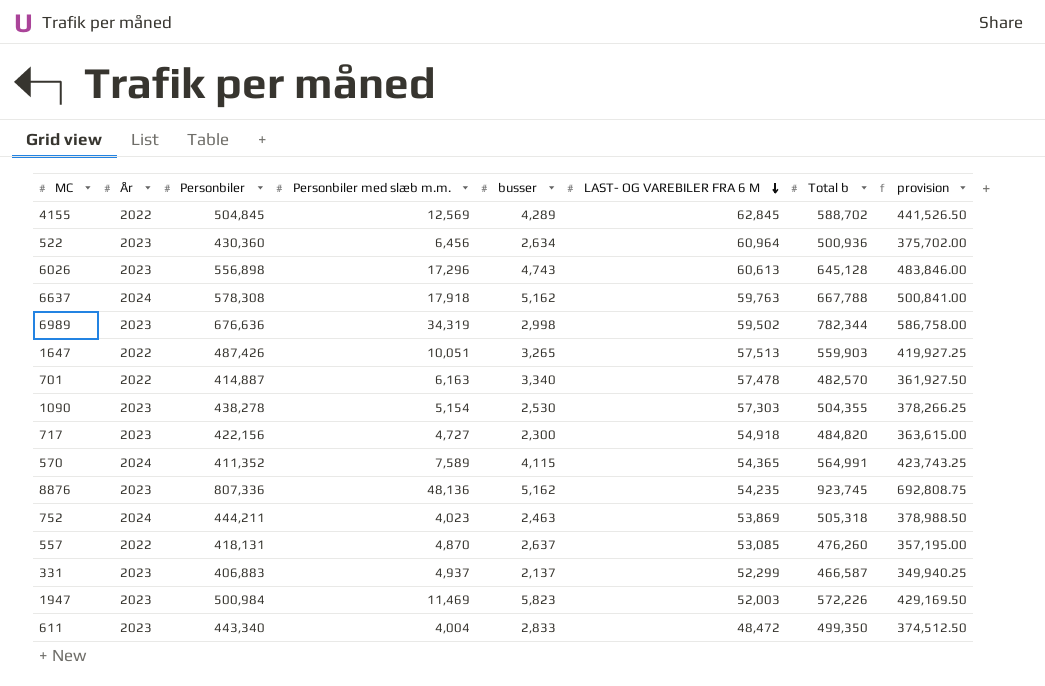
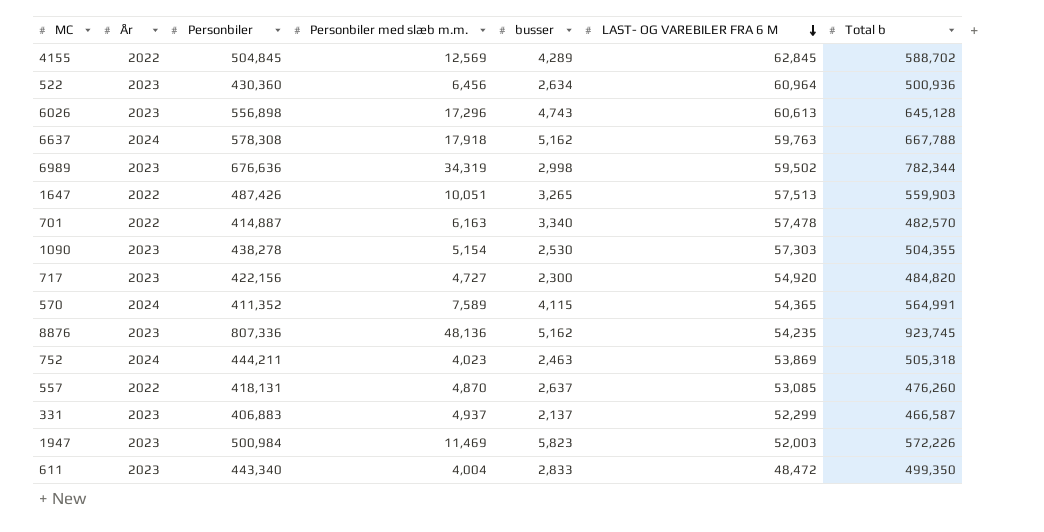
column provision | formula: [Total b] * 0.75 -> none
717 | LAST- OG VAREBILER FRA 6 M: 54,918 -> 54,920

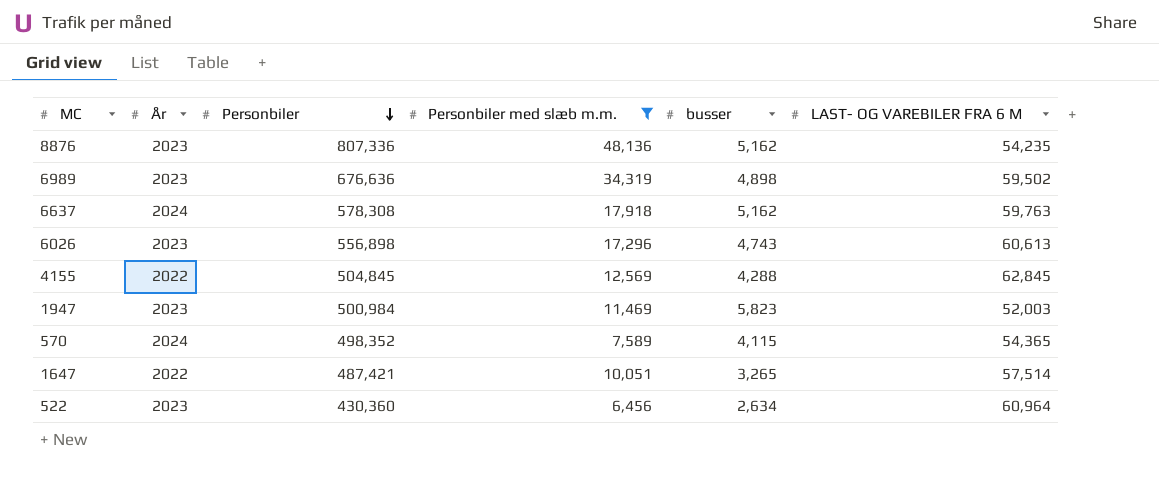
filter: none -> Personbiler med slæb m.m. >= 6,456
row order: LAST- OG VAREBILER FRA 6 M descending -> Personbiler descending
column Total b | position: 7 -> none
6989 | busser: 2,998 -> 4,898
4155 | busser: 4,289 -> 4,288
570 | Personbiler: 411,352 -> 498,352
1647 | Personbiler: 487,426 -> 487,421
1647 | LAST- OG VAREBILER FRA 6 M: 57,513 -> 57,514

